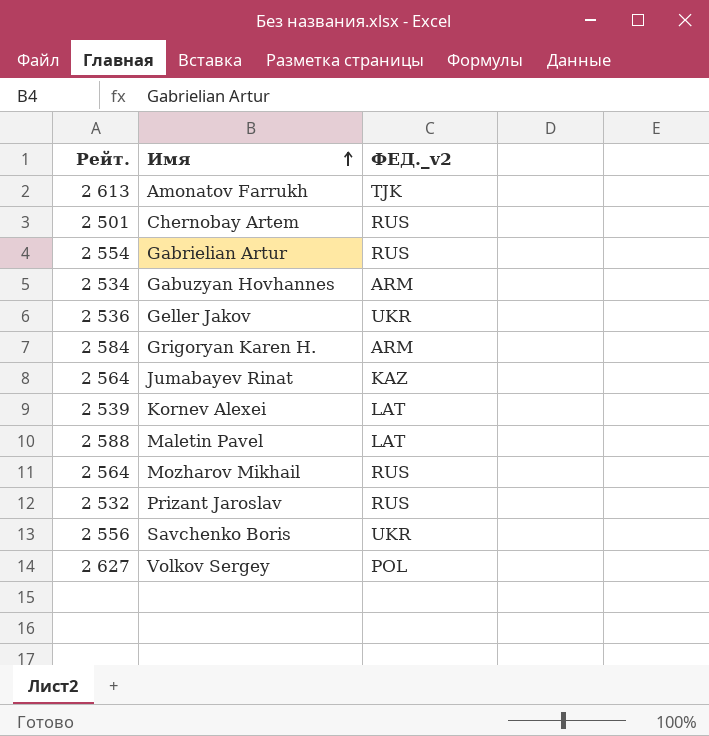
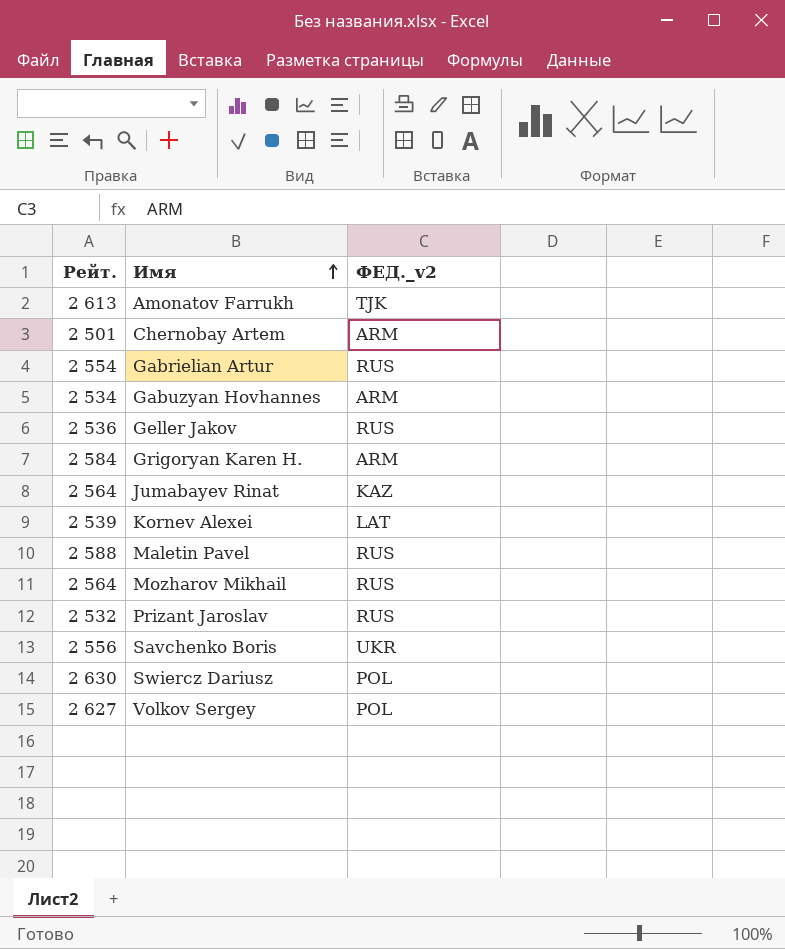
Chernobay Artem | ФЕД._v2: RUS -> ARM
Geller Jakov | ФЕД._v2: UKR -> RUS
Maletin Pavel | ФЕД._v2: LAT -> RUS
row Swiercz Dariusz: none -> 2 630 | POL

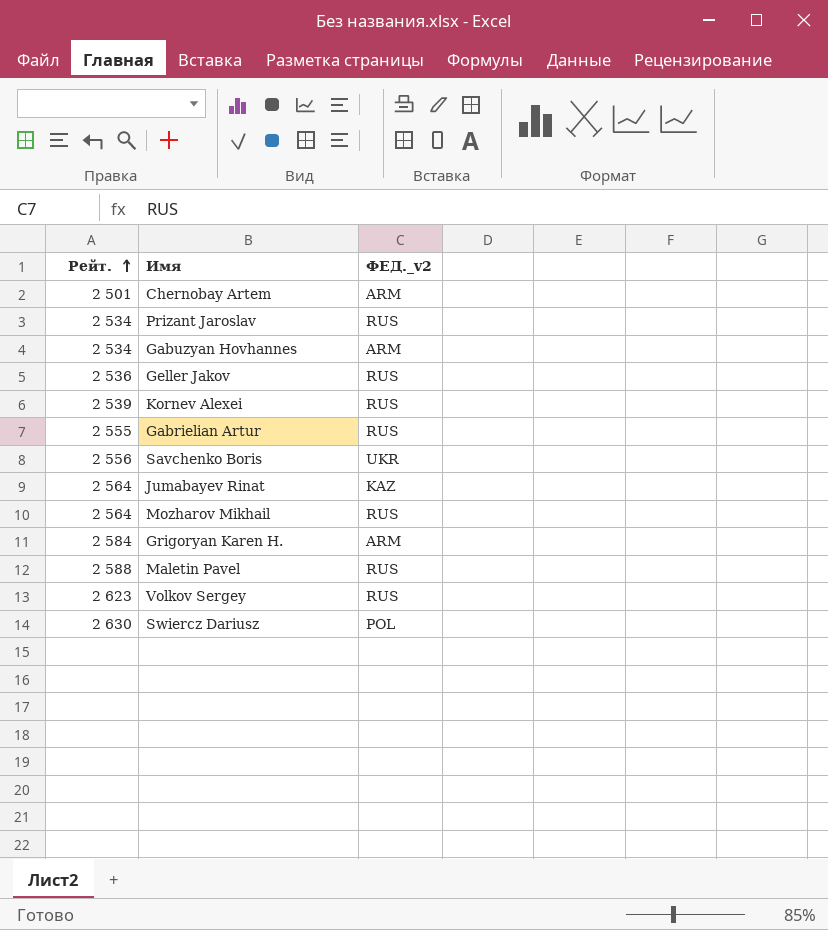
row order: Имя ascending -> Рейт. ascending
row Amonatov Farrukh: 2 613 | TJK -> none
Prizant Jaroslav | Рейт.: 2 532 -> 2 534
Kornev Alexei | ФЕД._v2: LAT -> RUS
Gabrielian Artur | Рейт.: 2 554 -> 2 555
Volkov Sergey | Рейт.: 2 627 -> 2 623
Volkov Sergey | ФЕД._v2: POL -> RUS

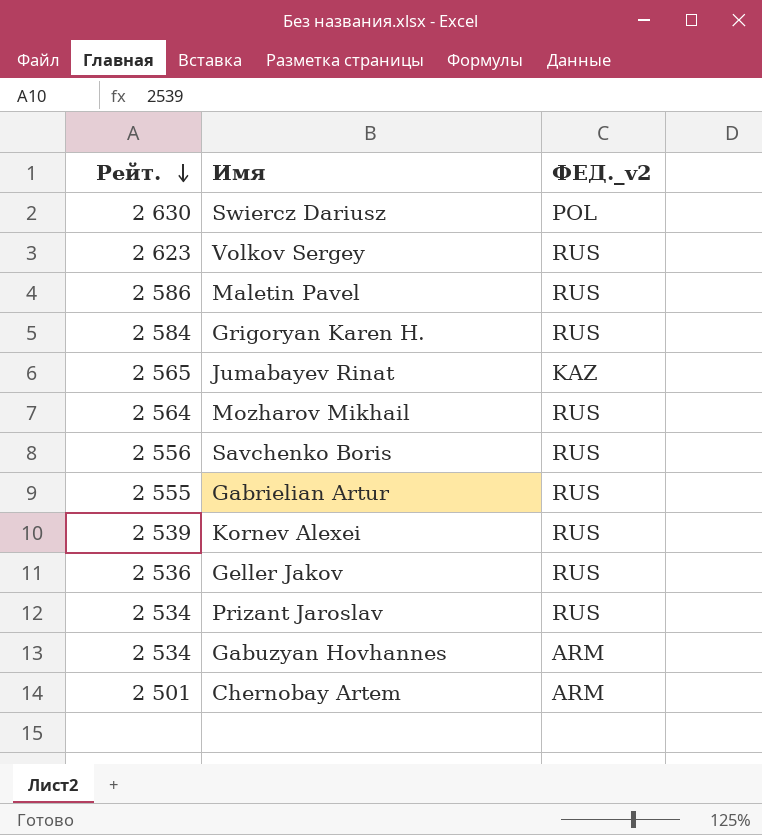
row order: Рейт. ascending -> Рейт. descending
Maletin Pavel | Рейт.: 2 588 -> 2 586
Grigoryan Karen H. | ФЕД._v2: ARM -> RUS
Jumabayev Rinat | Рейт.: 2 564 -> 2 565
Savchenko Boris | ФЕД._v2: UKR -> RUS

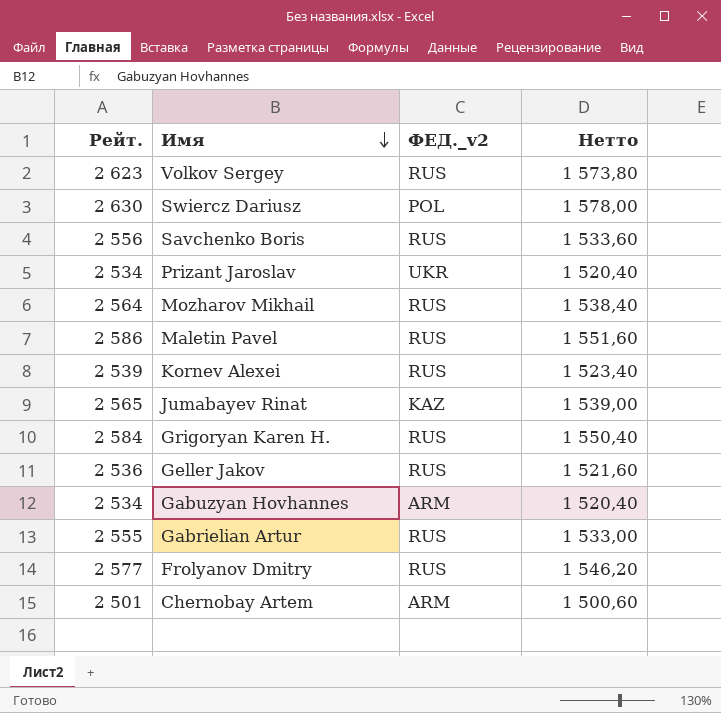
row order: Рейт. descending -> Имя descending
column Нетто | formula: none -> [Рейт.] * 0,6
Prizant Jaroslav | ФЕД._v2: RUS -> UKR
row Frolyanov Dmitry: none -> 2 577 | RUS | 1 546,20

